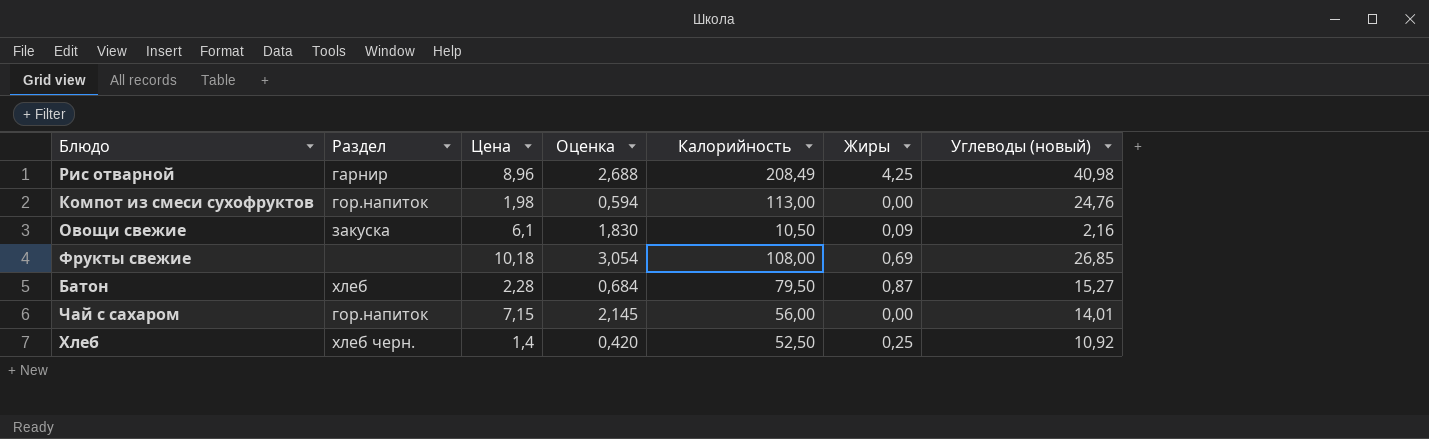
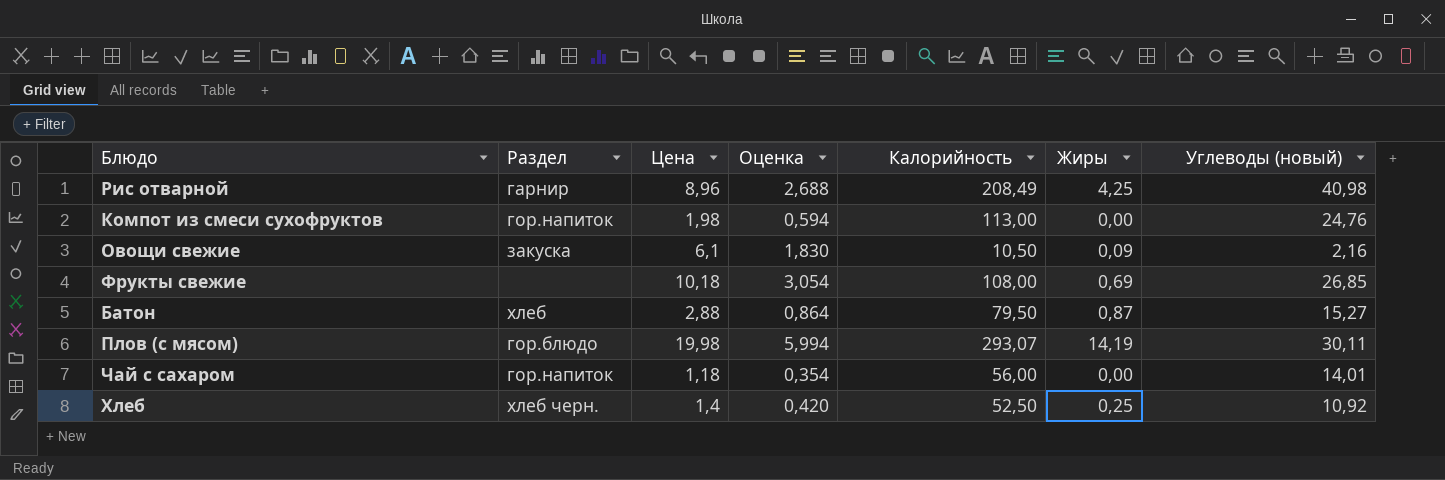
Батон | Цена: 2,28 -> 2,88
Батон | Оценка: 0,684 -> 0,864
row Плов (с мясом): none -> гор.блюдо | 19,98 | 5,994 | 293,07 | 14,19 | 30,11
Чай с сахаром | Цена: 7,15 -> 1,18
Чай с сахаром | Оценка: 2,145 -> 0,354

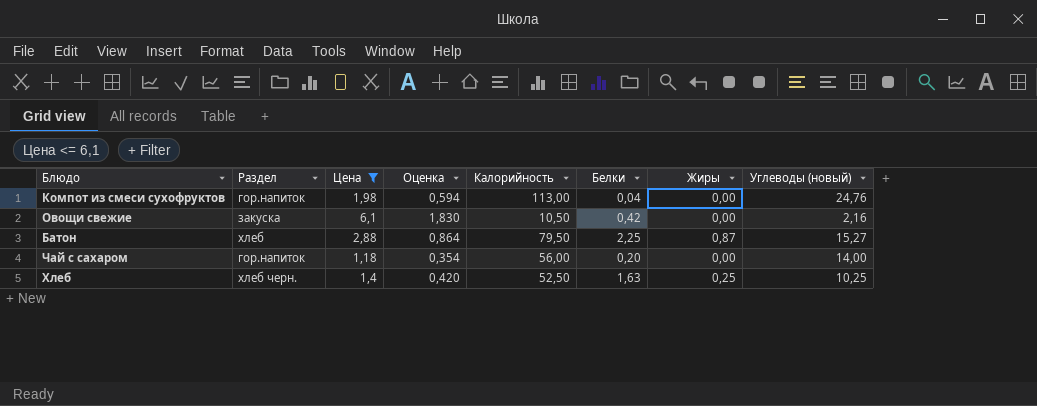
filter: none -> Цена <= 6,1
column Белки | position: none -> 6
Овощи свежие | Жиры: 0,09 -> 0,00
Чай с сахаром | Углеводы (новый): 14,01 -> 14,00
Хлеб | Углеводы (новый): 10,92 -> 10,25

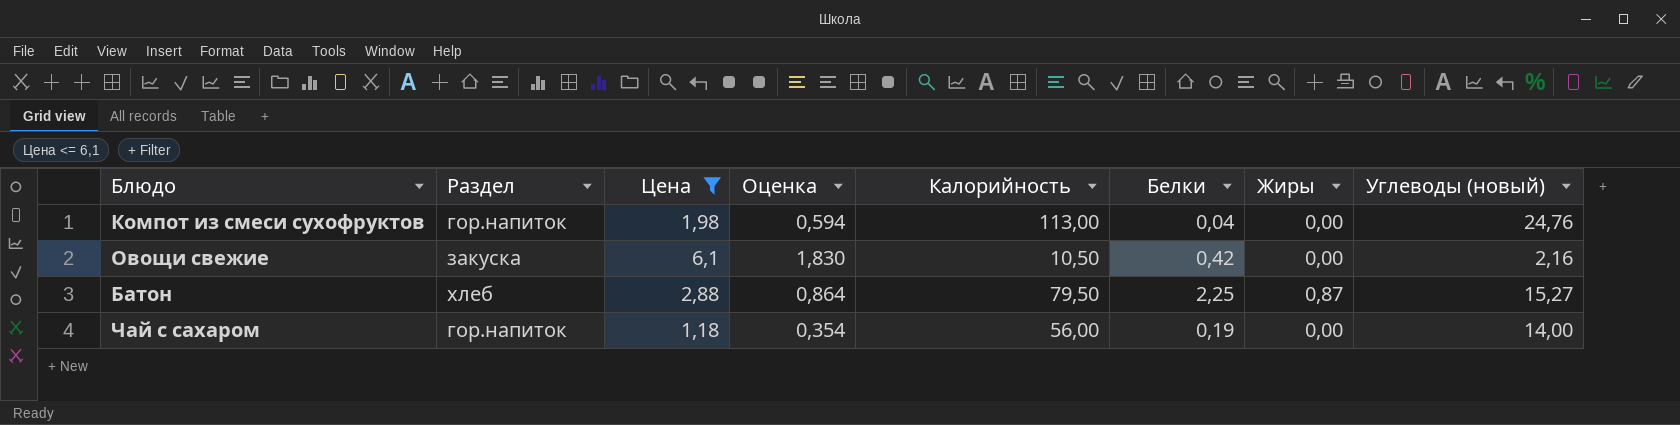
row Хлеб: хлеб черн. | 1,4 | 0,420 | 52,50 | 1,63 | 0,25 | 10,25 -> none
Чай с сахаром | Белки: 0,20 -> 0,19

